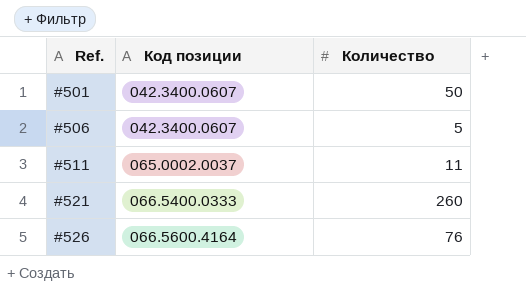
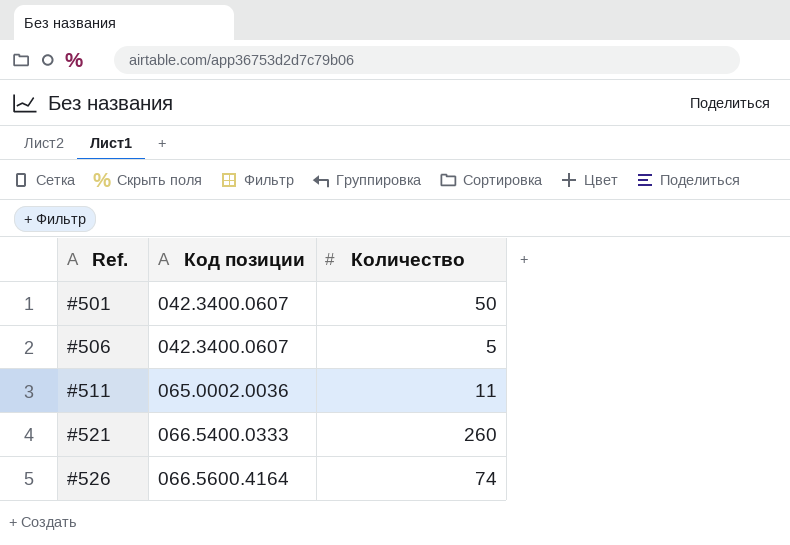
#511 | Код позиции: 065.0002.0037 -> 065.0002.0036
#526 | Количество: 76 -> 74

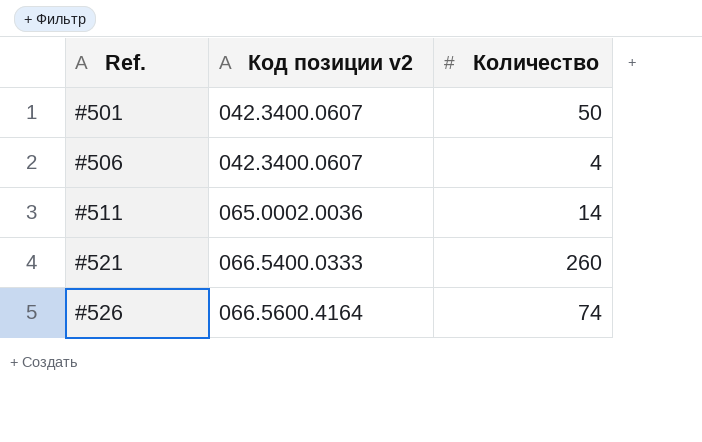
column name: Код позиции -> Код позиции v2
#506 | Количество: 5 -> 4
#511 | Количество: 11 -> 14

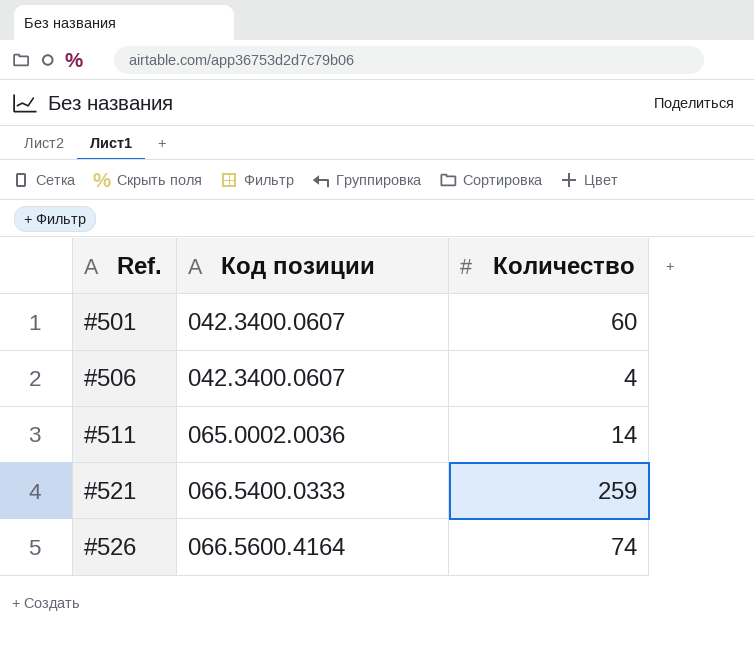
column name: Код позиции v2 -> Код позиции
#501 | Количество: 50 -> 60
#521 | Количество: 260 -> 259

